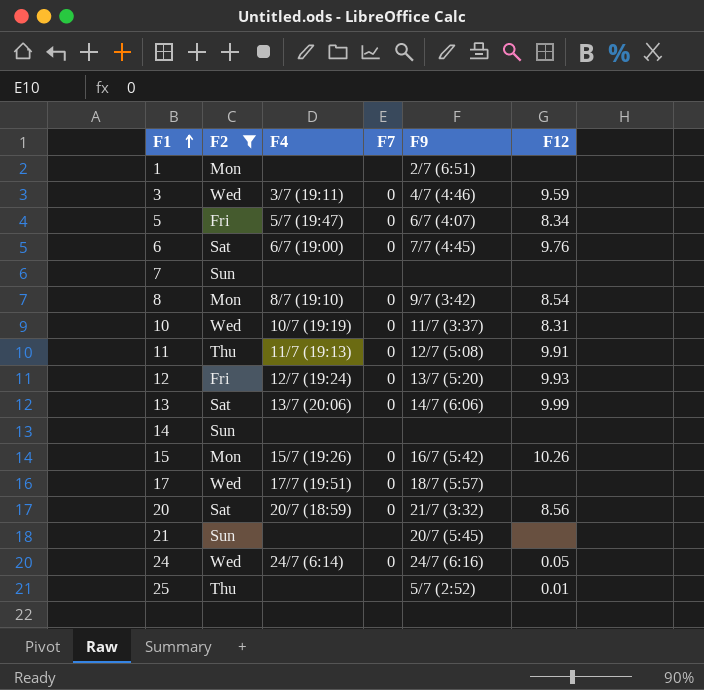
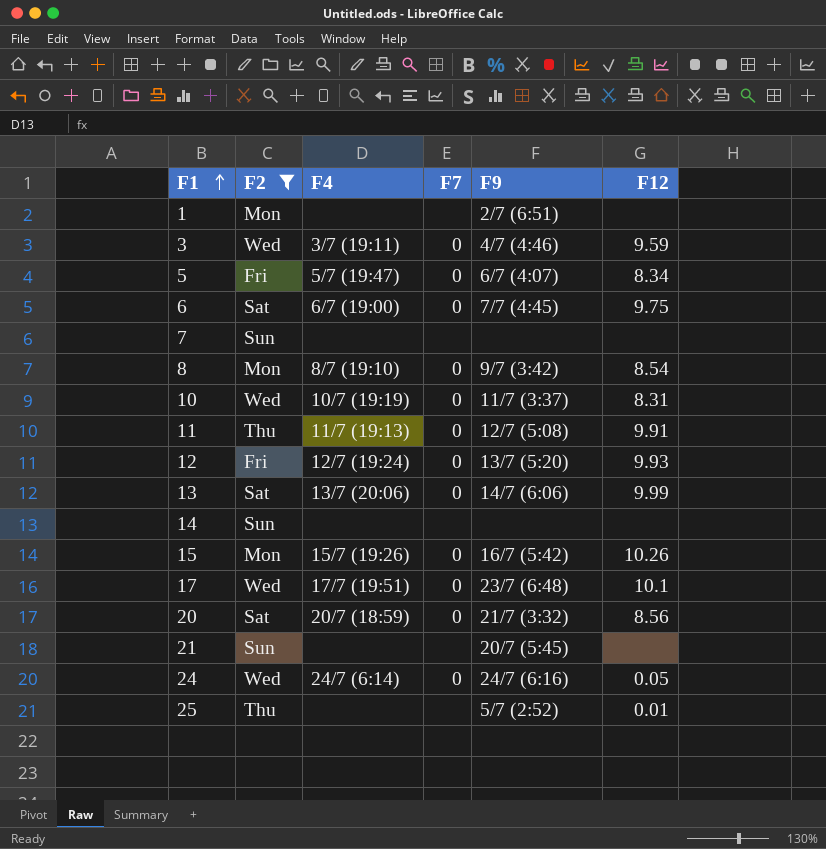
6 | F12: 9.76 -> 9.75
17 | F9: 18/7 (5:57) -> 23/7 (6:48)
17 | F12: none -> 10.1

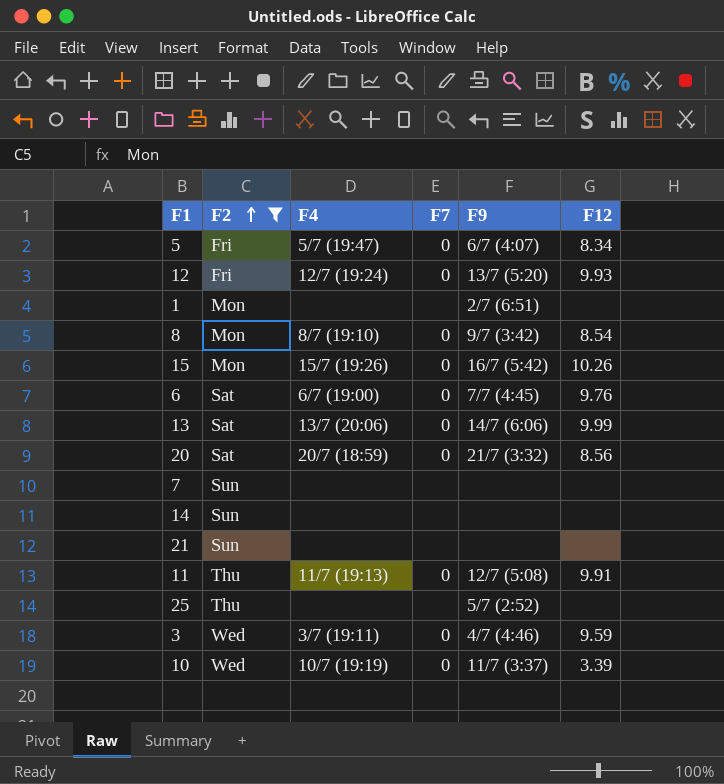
row order: F1 ascending -> F2 ascending
row 17: Wed | 17/7 (19:51) | 0 | 23/7 (6:48) | 10.1 -> none
row 24: Wed | 24/7 (6:14) | 0 | 24/7 (6:16) | 0.05 -> none
6 | F12: 9.75 -> 9.76
21 | F9: 20/7 (5:45) -> none
25 | F12: 0.01 -> none
10 | F12: 8.31 -> 3.39

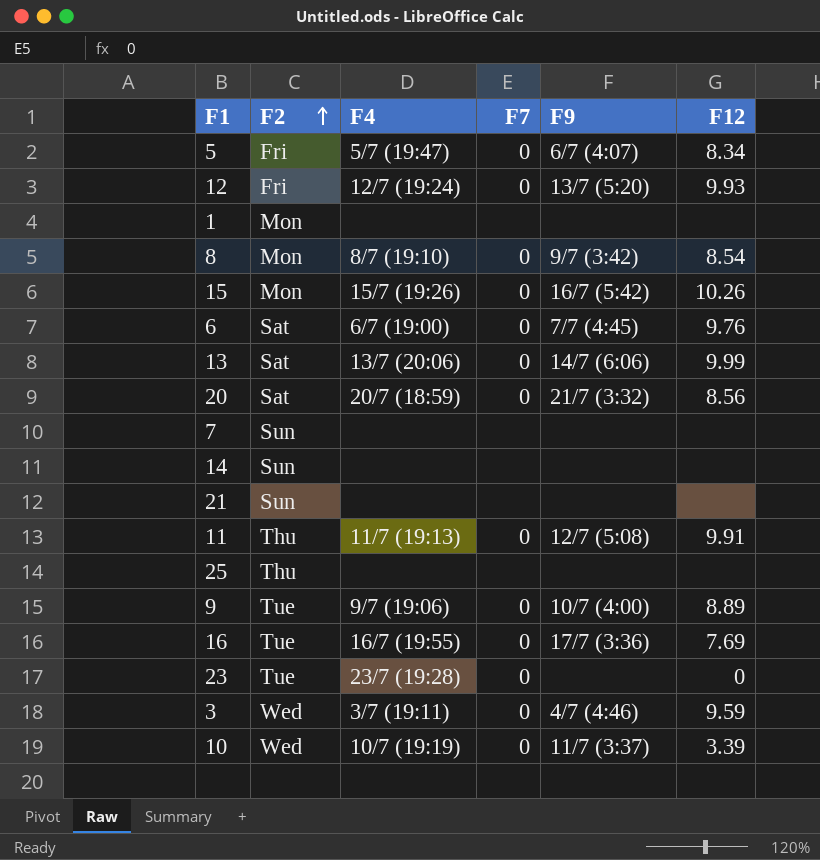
filter: F2 != Tue -> none
1 | F9: 2/7 (6:51) -> none
25 | F9: 5/7 (2:52) -> none

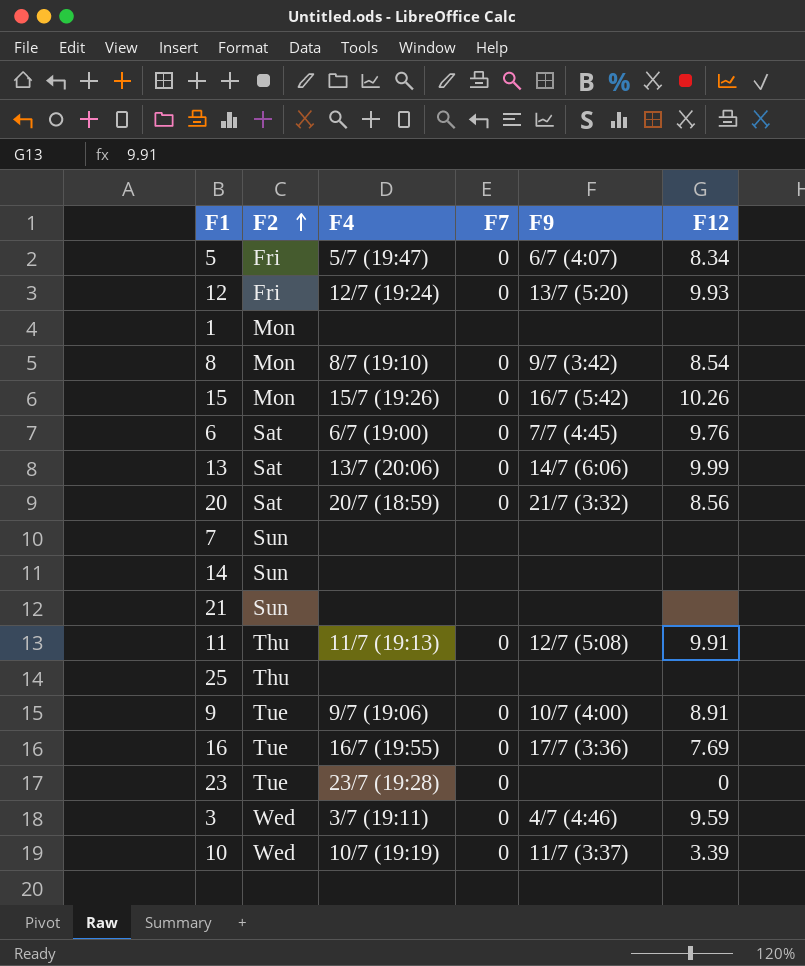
9 | F12: 8.89 -> 8.91

